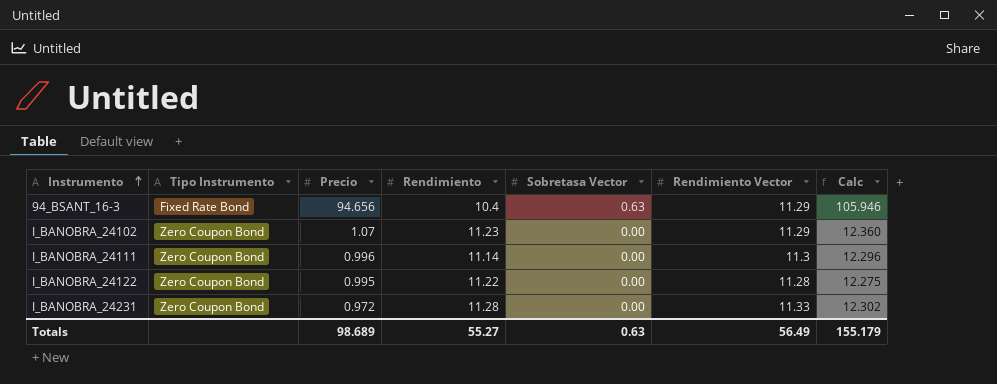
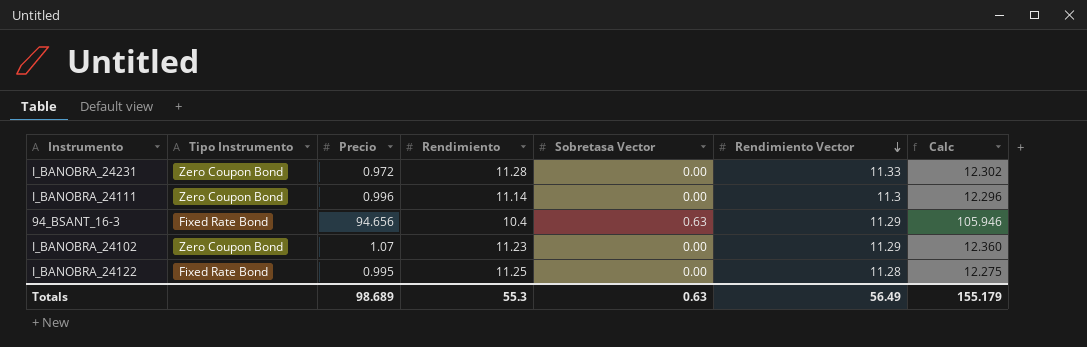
row order: Instrumento ascending -> Rendimiento Vector descending
I_BANOBRA_24122 | Tipo Instrumento: Zero Coupon Bond -> Fixed Rate Bond
I_BANOBRA_24122 | Rendimiento: 11.22 -> 11.25
Totals | Rendimiento: 55.27 -> 55.3

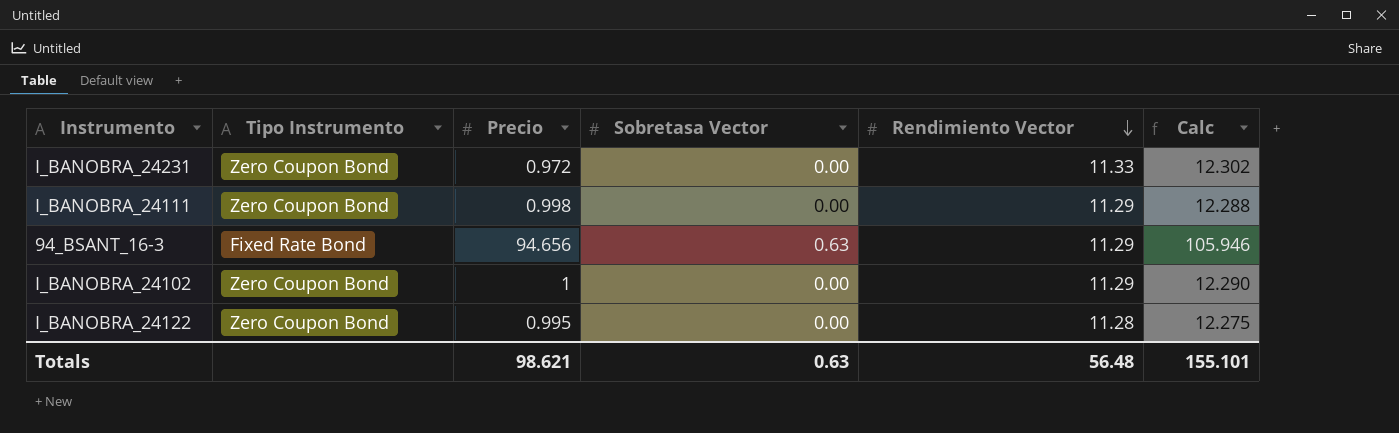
column Rendimiento | position: 4 -> none
I_BANOBRA_24111 | Precio: 0.996 -> 0.998
I_BANOBRA_24111 | Rendimiento Vector: 11.3 -> 11.29
I_BANOBRA_24111 | Calc: 12.296 -> 12.288
I_BANOBRA_24102 | Precio: 1.07 -> 1
I_BANOBRA_24102 | Calc: 12.360 -> 12.290
I_BANOBRA_24122 | Tipo Instrumento: Fixed Rate Bond -> Zero Coupon Bond
Totals | Precio: 98.689 -> 98.621
Totals | Rendimiento Vector: 56.49 -> 56.48
Totals | Calc: 155.179 -> 155.101

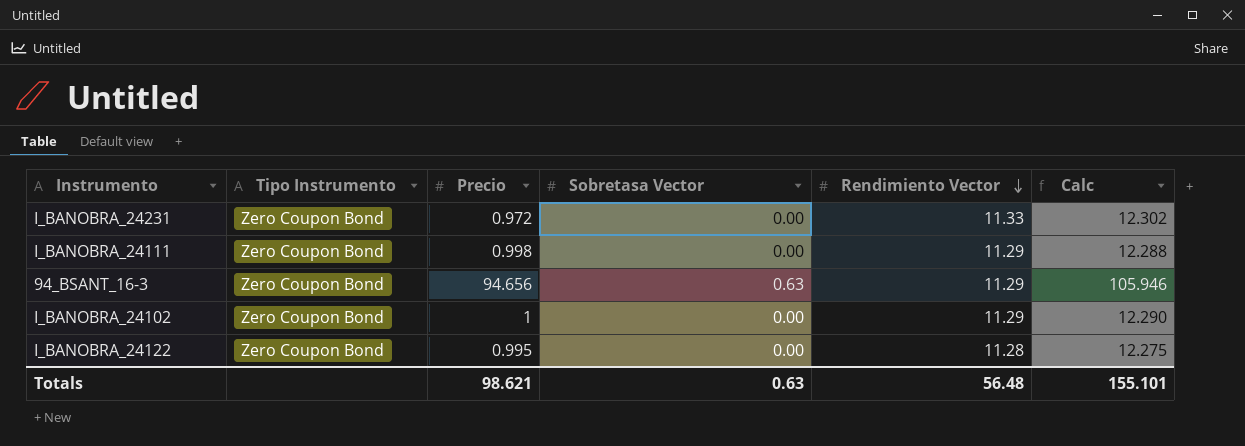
94_BSANT_16-3 | Tipo Instrumento: Fixed Rate Bond -> Zero Coupon Bond

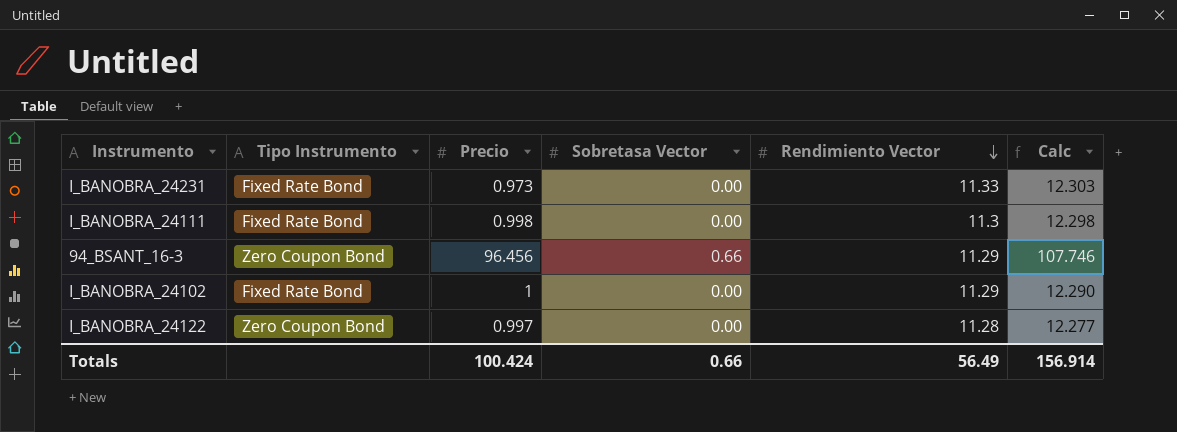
I_BANOBRA_24231 | Tipo Instrumento: Zero Coupon Bond -> Fixed Rate Bond
I_BANOBRA_24231 | Precio: 0.972 -> 0.973
I_BANOBRA_24231 | Calc: 12.302 -> 12.303
I_BANOBRA_24111 | Tipo Instrumento: Zero Coupon Bond -> Fixed Rate Bond
I_BANOBRA_24111 | Rendimiento Vector: 11.29 -> 11.3
I_BANOBRA_24111 | Calc: 12.288 -> 12.298
94_BSANT_16-3 | Precio: 94.656 -> 96.456
94_BSANT_16-3 | Sobretasa Vector: 0.63 -> 0.66
94_BSANT_16-3 | Calc: 105.946 -> 107.746
I_BANOBRA_24102 | Tipo Instrumento: Zero Coupon Bond -> Fixed Rate Bond
I_BANOBRA_24122 | Precio: 0.995 -> 0.997
I_BANOBRA_24122 | Calc: 12.275 -> 12.277
Totals | Precio: 98.621 -> 100.424
Totals | Sobretasa Vector: 0.63 -> 0.66
Totals | Rendimiento Vector: 56.48 -> 56.49
Totals | Calc: 155.101 -> 156.914

